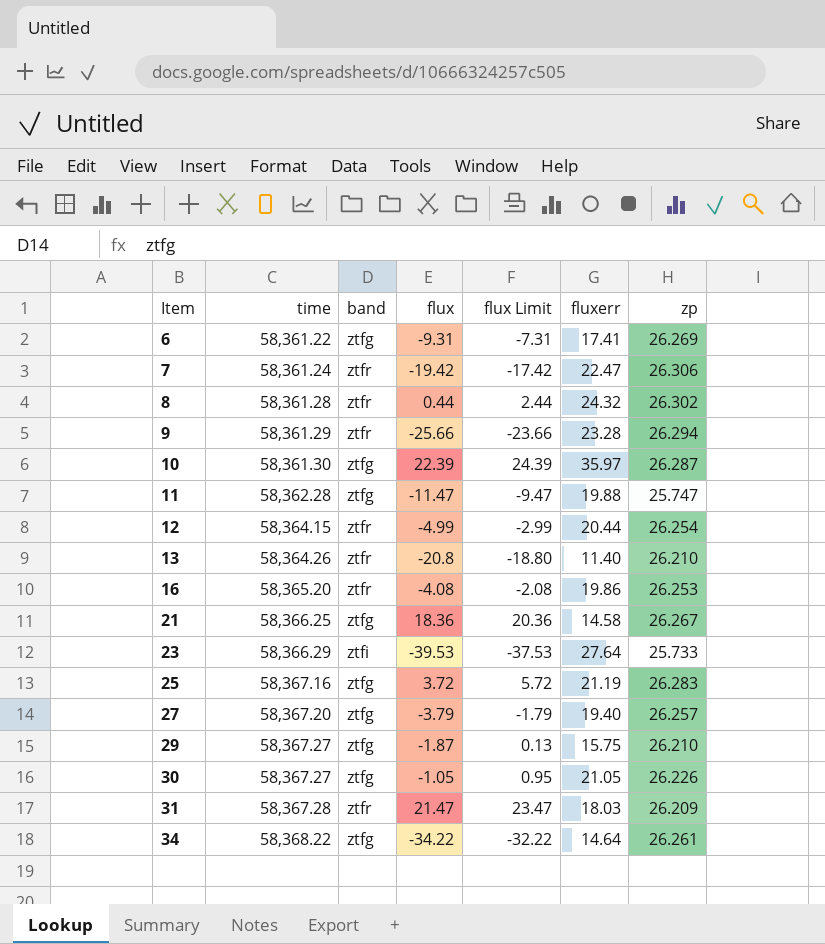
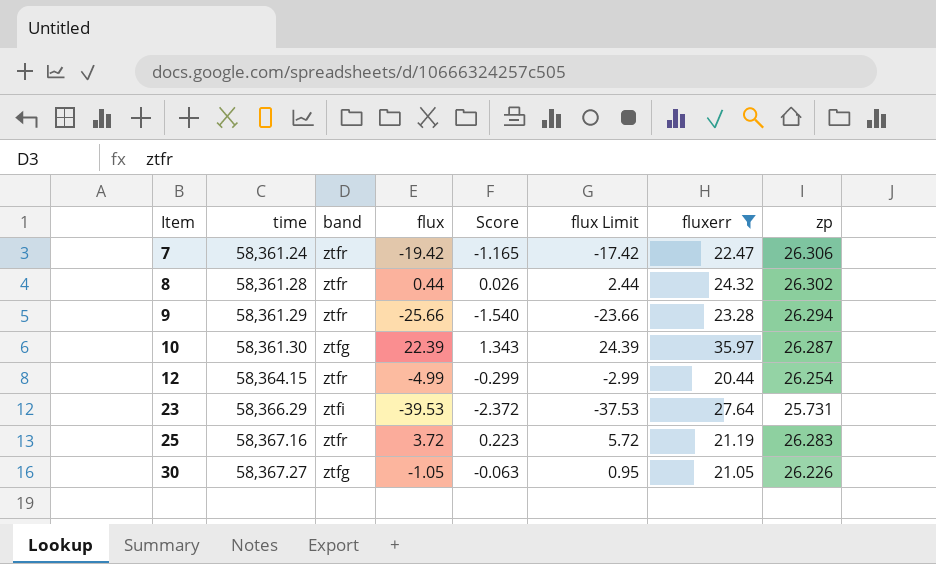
filter: none -> fluxerr >= 20.44
column Score | formula: none -> [flux] * 0.06
23 | zp: 25.733 -> 25.731
25 | band: ztfg -> ztfr

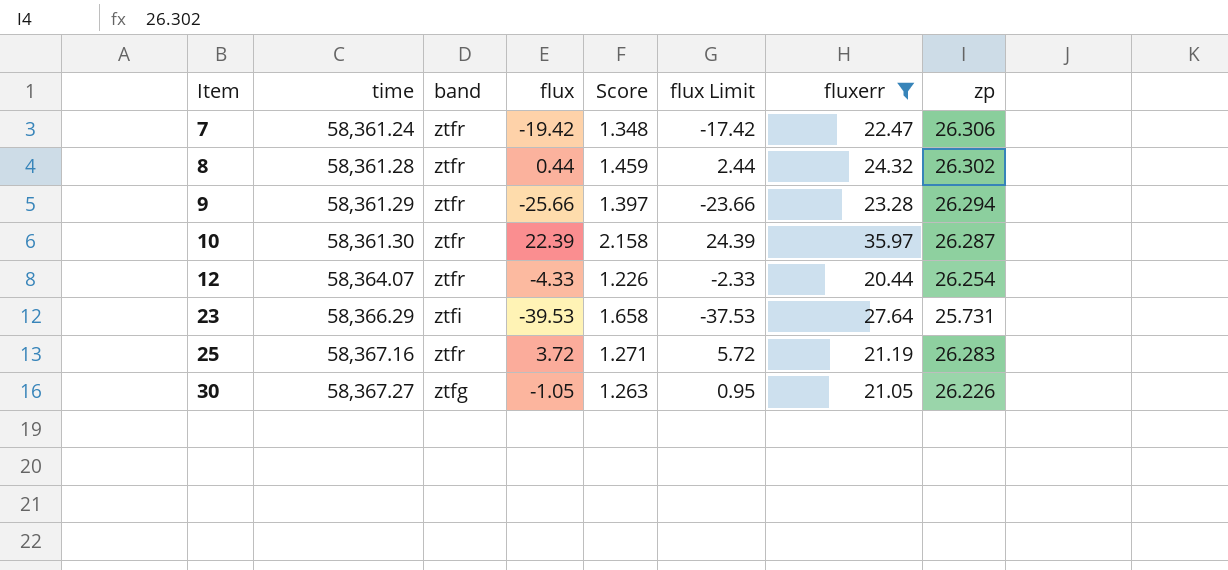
column Score | formula: [flux] * 0.06 -> [fluxerr] * 0.06
10 | band: ztfg -> ztfr
12 | time: 58,364.15 -> 58,364.07
12 | flux: -4.99 -> -4.33
12 | flux Limit: -2.99 -> -2.33

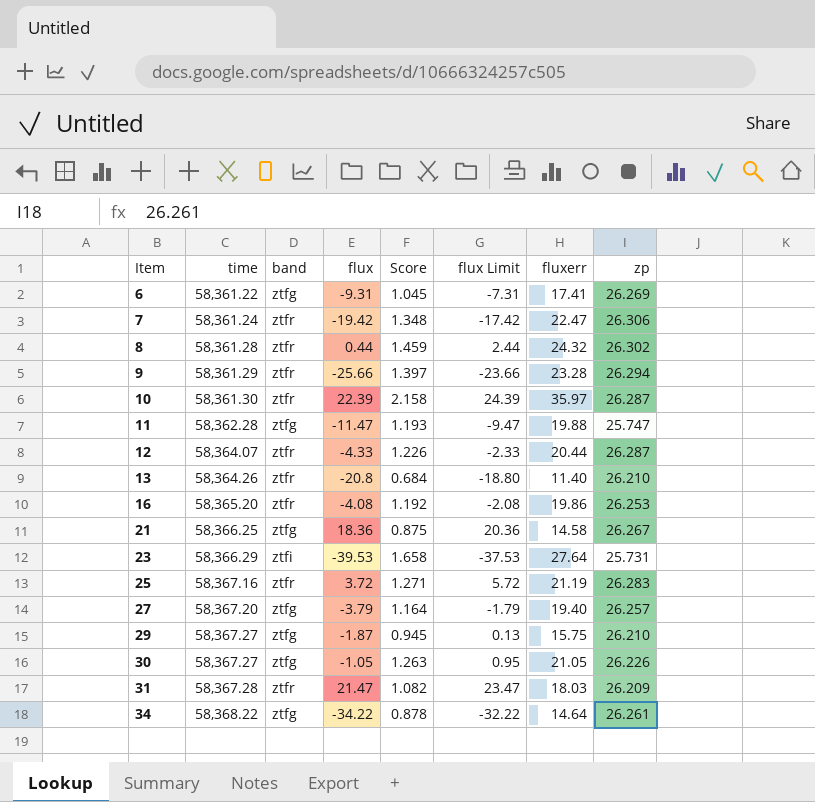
filter: fluxerr >= 20.44 -> none
12 | zp: 26.254 -> 26.287

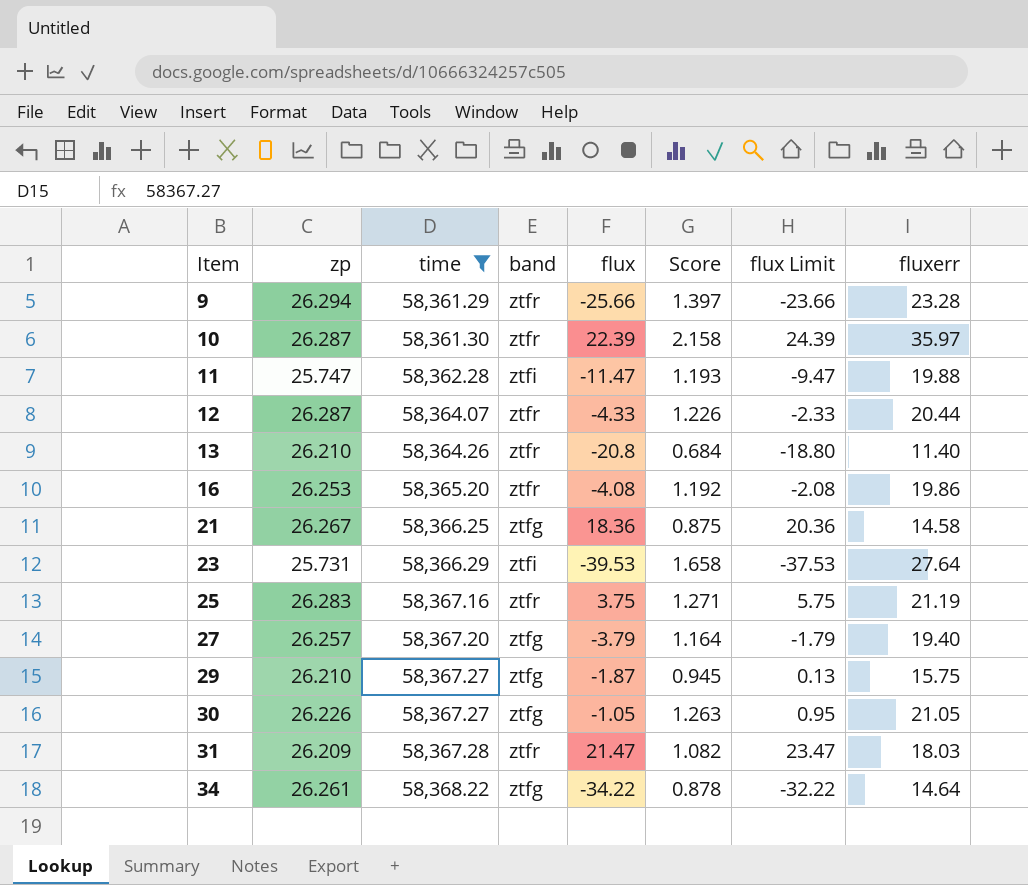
filter: none -> time >= 58,361.29
column zp | position: 8 -> 2
11 | band: ztfg -> ztfi
25 | flux: 3.72 -> 3.75
25 | flux Limit: 5.72 -> 5.75

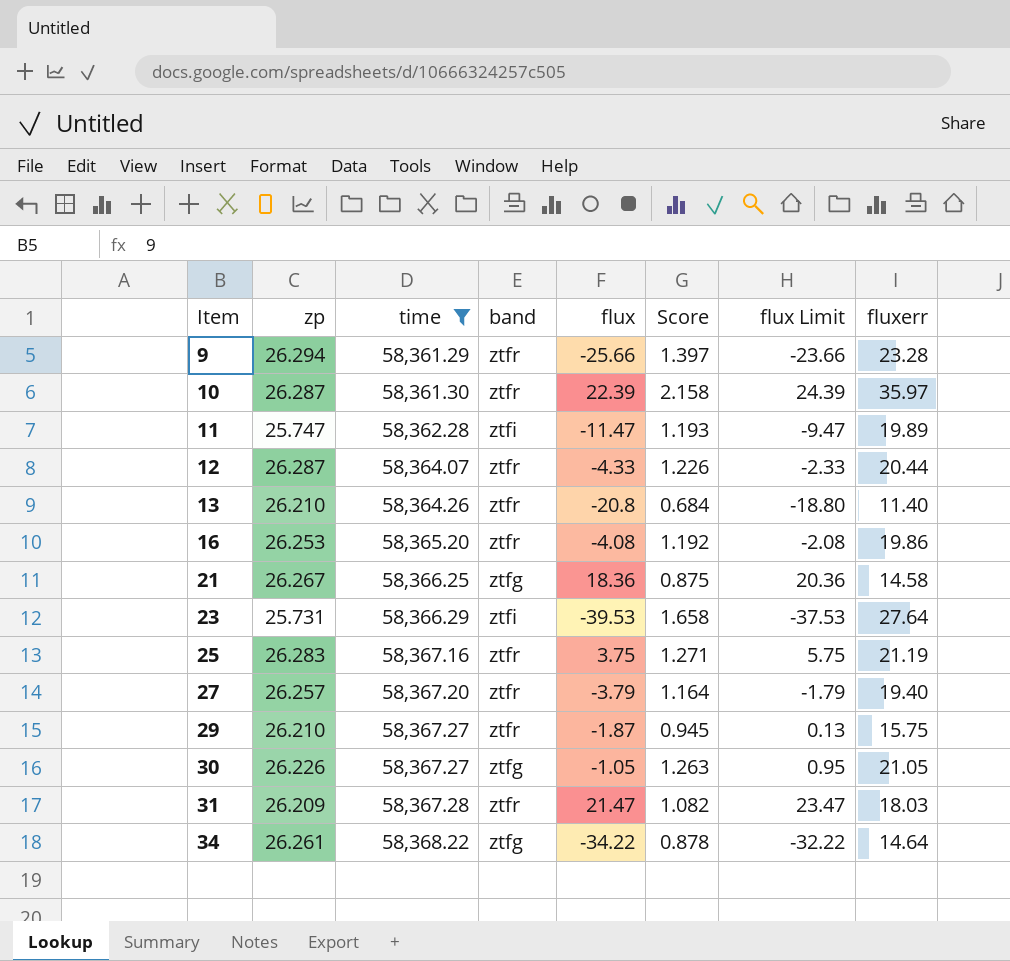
11 | fluxerr: 19.88 -> 19.89
27 | band: ztfg -> ztfr
29 | band: ztfg -> ztfr

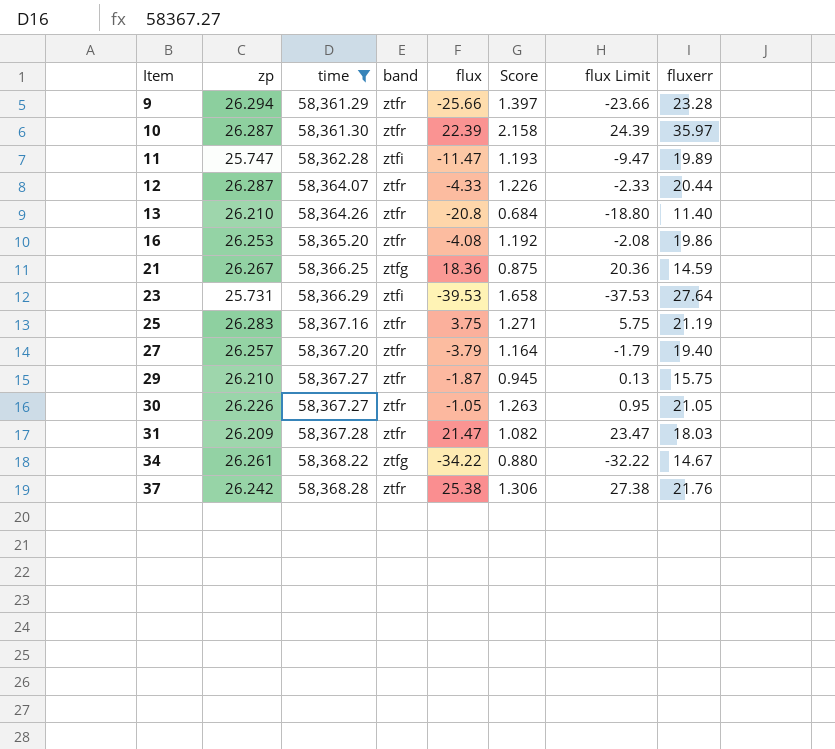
21 | fluxerr: 14.58 -> 14.59
30 | band: ztfg -> ztfr
34 | Score: 0.878 -> 0.880
34 | fluxerr: 14.64 -> 14.67
row 37: none -> 26.242 | 58,368.28 | ztfr | 25.38 | 1.306 | 27.38 | 21.76

